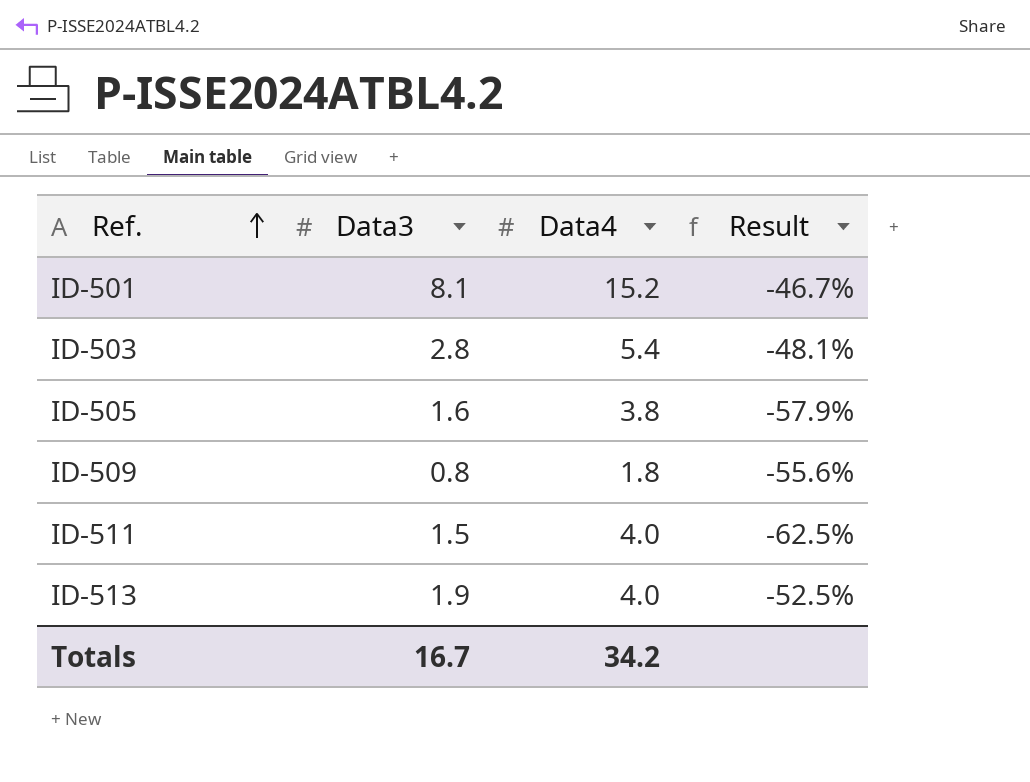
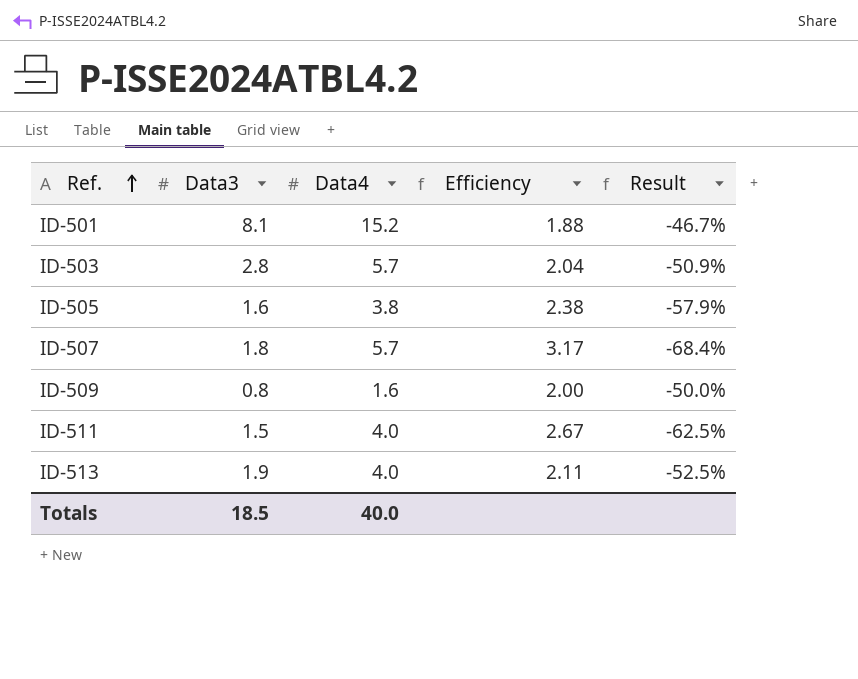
column Efficiency | formula: none -> [Data4] / [Data3]
ID-503 | Data4: 5.4 -> 5.7
ID-503 | Result: -48.1% -> -50.9%
row ID-507: none -> 1.8 | 5.7 | 3.17 | -68.4%
ID-509 | Data4: 1.8 -> 1.6
ID-509 | Result: -55.6% -> -50.0%
Totals | Data3: 16.7 -> 18.5
Totals | Data4: 34.2 -> 40.0

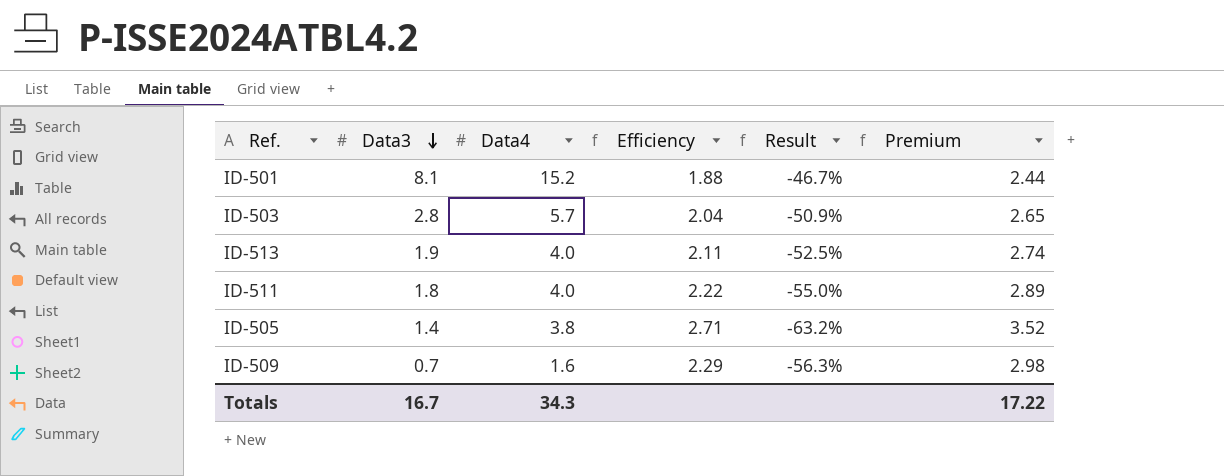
row order: Ref. ascending -> Data3 descending
column Premium | formula: none -> [Efficiency] * 1.3
row ID-507: 1.8 | 5.7 | 3.17 | -68.4% -> none
ID-511 | Data3: 1.5 -> 1.8
ID-511 | Efficiency: 2.67 -> 2.22
ID-511 | Result: -62.5% -> -55.0%
ID-505 | Data3: 1.6 -> 1.4
ID-505 | Efficiency: 2.38 -> 2.71
ID-505 | Result: -57.9% -> -63.2%
ID-509 | Data3: 0.8 -> 0.7
ID-509 | Efficiency: 2.00 -> 2.29
ID-509 | Result: -50.0% -> -56.3%
Totals | Data3: 18.5 -> 16.7
Totals | Data4: 40.0 -> 34.3

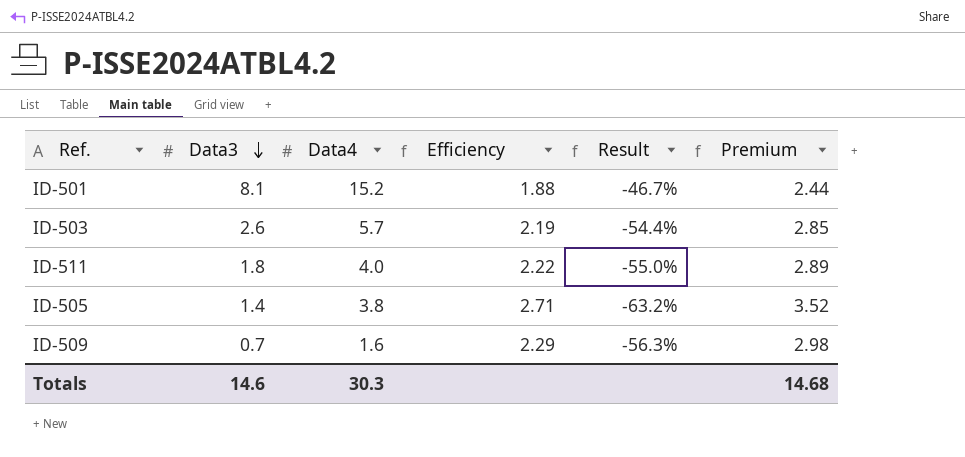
row ID-513: 1.9 | 4.0 | 2.11 | -52.5% | 2.74 -> none
ID-503 | Data3: 2.8 -> 2.6
ID-503 | Efficiency: 2.04 -> 2.19
ID-503 | Result: -50.9% -> -54.4%
ID-503 | Premium: 2.65 -> 2.85
Totals | Data3: 16.7 -> 14.6
Totals | Data4: 34.3 -> 30.3
Totals | Premium: 17.22 -> 14.68

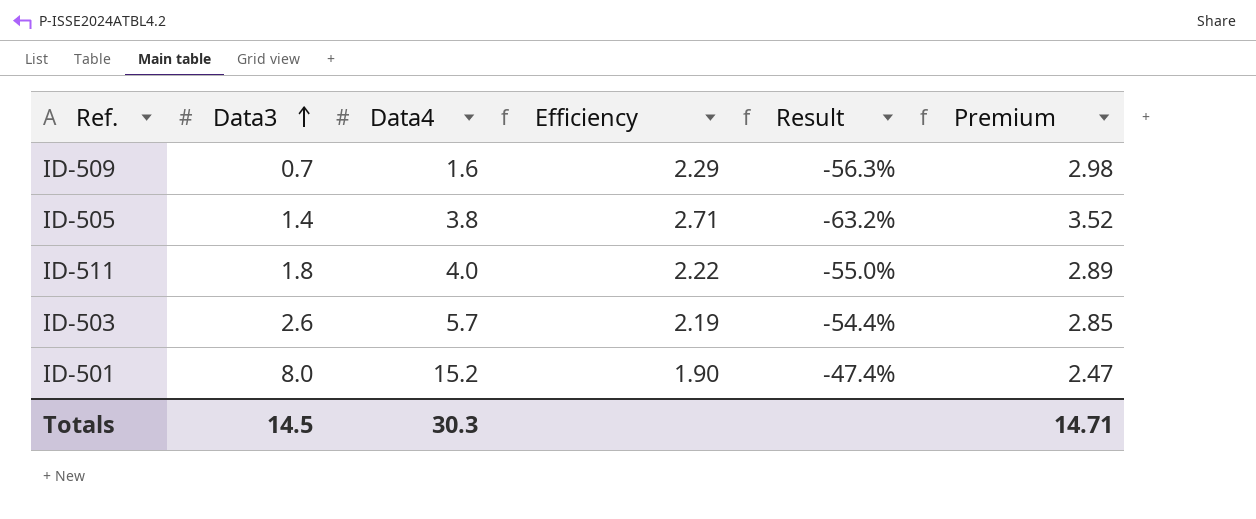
row order: Data3 descending -> Data3 ascending
ID-501 | Data3: 8.1 -> 8.0
ID-501 | Efficiency: 1.88 -> 1.90
ID-501 | Result: -46.7% -> -47.4%
ID-501 | Premium: 2.44 -> 2.47
Totals | Data3: 14.6 -> 14.5
Totals | Premium: 14.68 -> 14.71

